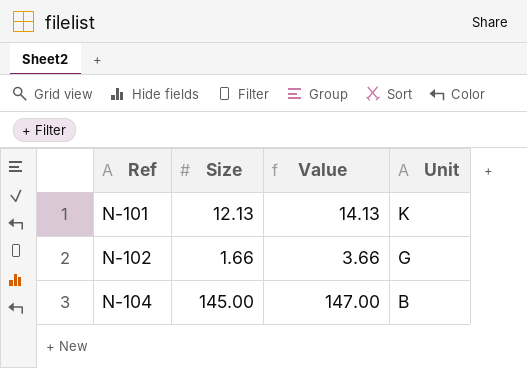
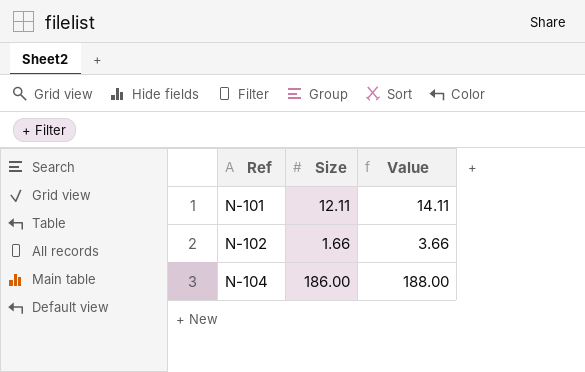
column Unit | position: 4 -> none
N-101 | Size: 12.13 -> 12.11
N-101 | Value: 14.13 -> 14.11
N-104 | Size: 145.00 -> 186.00
N-104 | Value: 147.00 -> 188.00

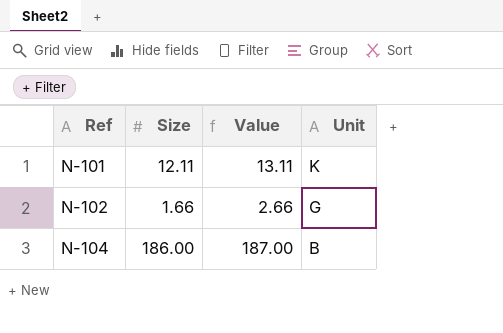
column Value | formula: [Size] + 2 -> [Size] + 1
column Unit | position: none -> 4

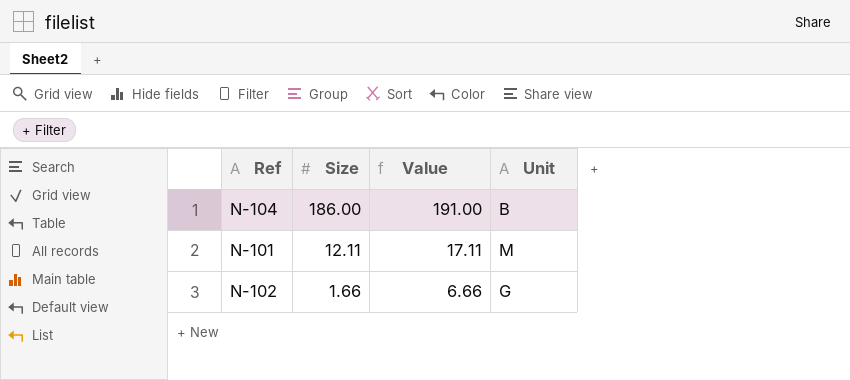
row order: Ref ascending -> Size descending
column Value | formula: [Size] + 1 -> [Size] + 5
N-101 | Unit: K -> M

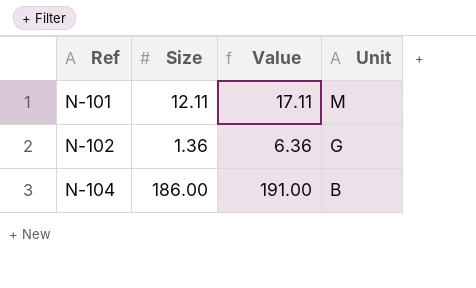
row order: Size descending -> Ref ascending
N-102 | Size: 1.66 -> 1.36
N-102 | Value: 6.66 -> 6.36

